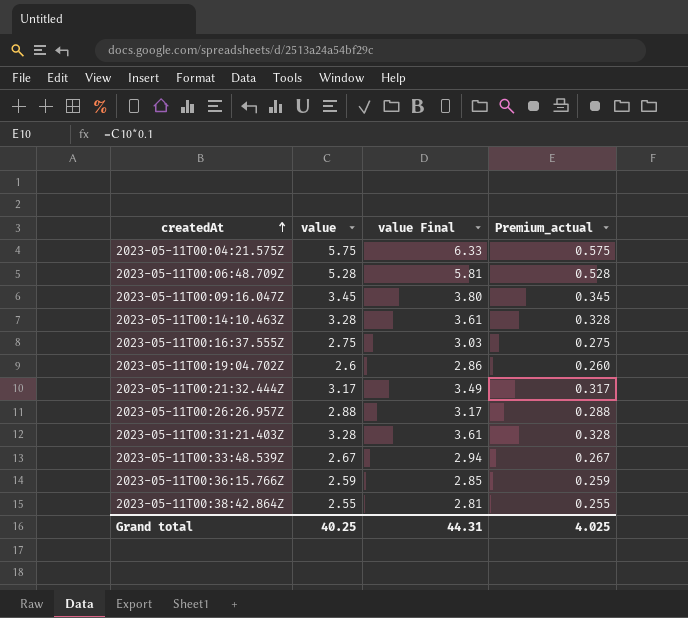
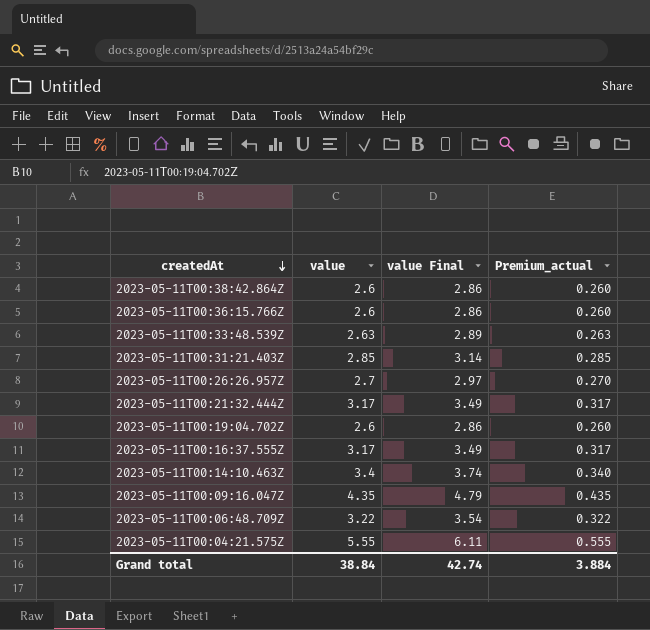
row order: createdAt ascending -> createdAt descending
2023-05-11T00:38:42.864Z | value: 2.55 -> 2.6
2023-05-11T00:38:42.864Z | value Final: 2.81 -> 2.86
2023-05-11T00:38:42.864Z | Premium_actual: 0.255 -> 0.260
2023-05-11T00:36:15.766Z | value: 2.59 -> 2.6
2023-05-11T00:36:15.766Z | value Final: 2.85 -> 2.86
2023-05-11T00:36:15.766Z | Premium_actual: 0.259 -> 0.260
2023-05-11T00:33:48.539Z | value: 2.67 -> 2.63
2023-05-11T00:33:48.539Z | value Final: 2.94 -> 2.89
2023-05-11T00:33:48.539Z | Premium_actual: 0.267 -> 0.263
2023-05-11T00:31:21.403Z | value: 3.28 -> 2.85
2023-05-11T00:31:21.403Z | value Final: 3.61 -> 3.14
2023-05-11T00:31:21.403Z | Premium_actual: 0.328 -> 0.285
2023-05-11T00:26:26.957Z | value: 2.88 -> 2.7
2023-05-11T00:26:26.957Z | value Final: 3.17 -> 2.97
2023-05-11T00:26:26.957Z | Premium_actual: 0.288 -> 0.270
2023-05-11T00:16:37.555Z | value: 2.75 -> 3.17
2023-05-11T00:16:37.555Z | value Final: 3.03 -> 3.49
2023-05-11T00:16:37.555Z | Premium_actual: 0.275 -> 0.317
2023-05-11T00:14:10.463Z | value: 3.28 -> 3.4
2023-05-11T00:14:10.463Z | value Final: 3.61 -> 3.74
2023-05-11T00:14:10.463Z | Premium_actual: 0.328 -> 0.340
2023-05-11T00:09:16.047Z | value: 3.45 -> 4.35
2023-05-11T00:09:16.047Z | value Final: 3.80 -> 4.79
2023-05-11T00:09:16.047Z | Premium_actual: 0.345 -> 0.435
2023-05-11T00:06:48.709Z | value: 5.28 -> 3.22
2023-05-11T00:06:48.709Z | value Final: 5.81 -> 3.54
2023-05-11T00:06:48.709Z | Premium_actual: 0.528 -> 0.322
2023-05-11T00:04:21.575Z | value: 5.75 -> 5.55
2023-05-11T00:04:21.575Z | value Final: 6.33 -> 6.11
2023-05-11T00:04:21.575Z | Premium_actual: 0.575 -> 0.555
Grand total | value: 40.25 -> 38.84
Grand total | value Final: 44.31 -> 42.74
Grand total | Premium_actual: 4.025 -> 3.884

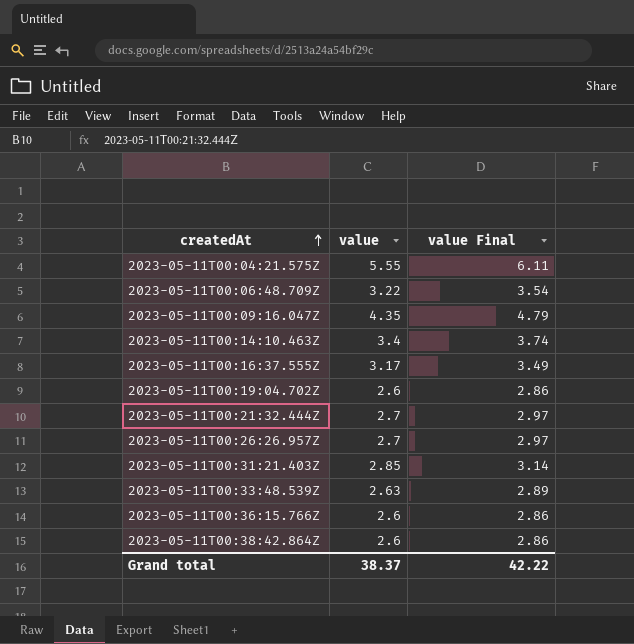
row order: createdAt descending -> createdAt ascending
column Premium_actual | formula: [value] * 0.1 -> none
2023-05-11T00:21:32.444Z | value: 3.17 -> 2.7
2023-05-11T00:21:32.444Z | value Final: 3.49 -> 2.97
Grand total | value: 38.84 -> 38.37
Grand total | value Final: 42.74 -> 42.22

